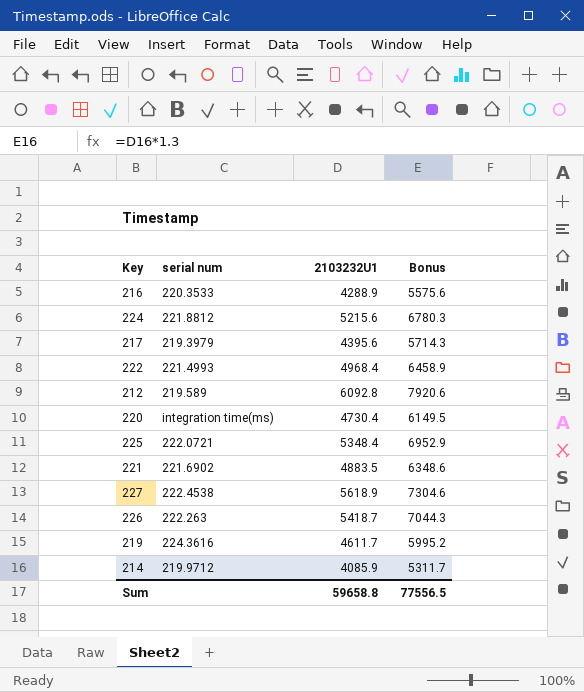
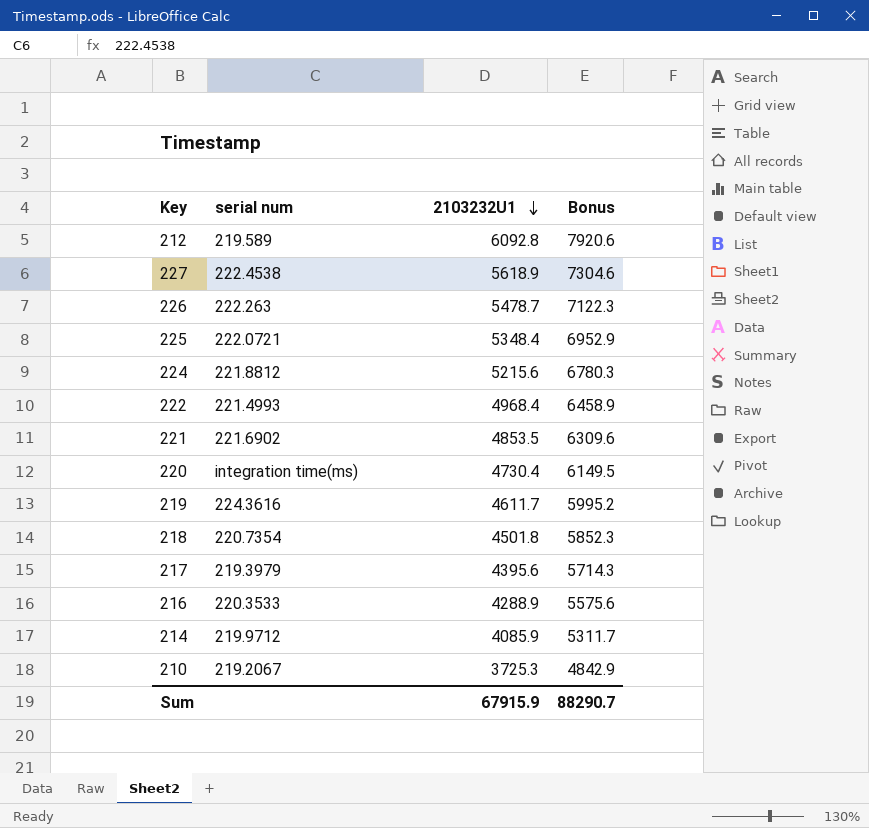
row order: none -> 2103232U1 descending
226 | 2103232U1: 5418.7 -> 5478.7
226 | Bonus: 7044.3 -> 7122.3
221 | 2103232U1: 4883.5 -> 4853.5
221 | Bonus: 6348.6 -> 6309.6
row 218: none -> 220.7354 | 4501.8 | 5852.3
row 210: none -> 219.2067 | 3725.3 | 4842.9
Sum | 2103232U1: 59658.8 -> 67915.9
Sum | Bonus: 77556.5 -> 88290.7

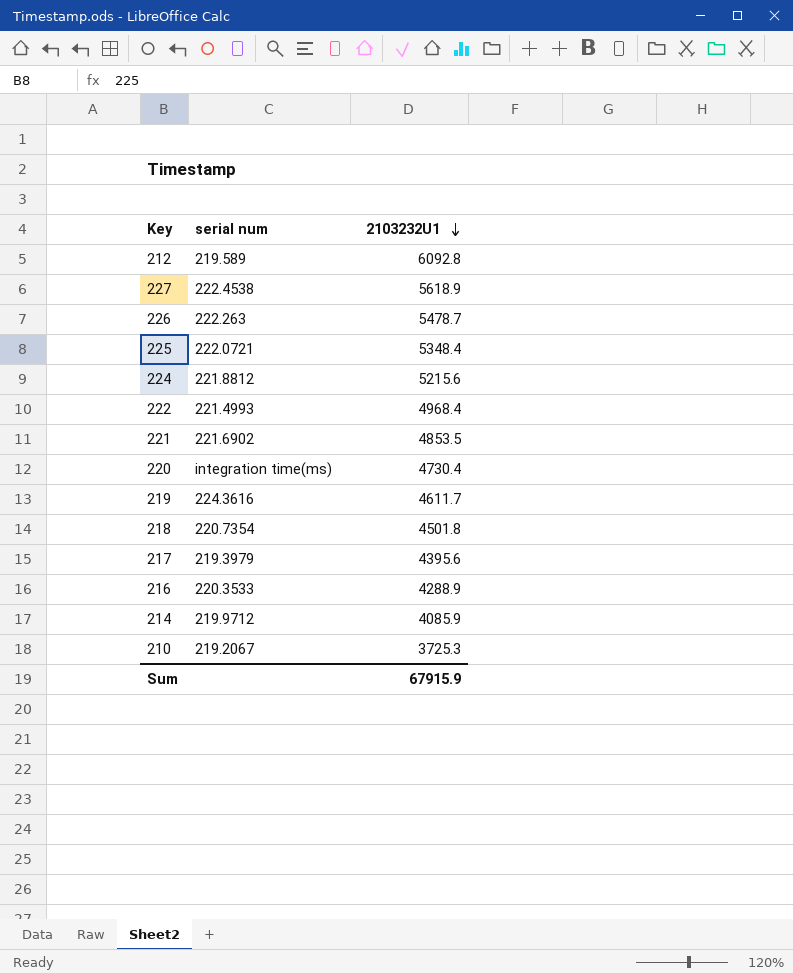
column Bonus | formula: [2103232U1] * 1.3 -> none

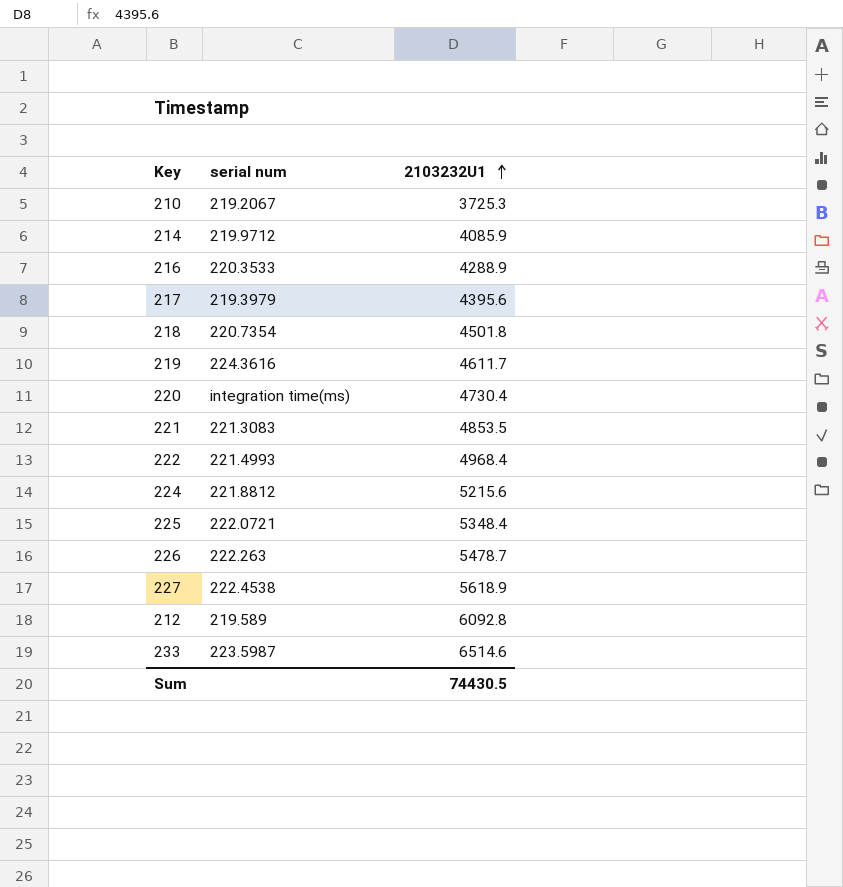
row order: 2103232U1 descending -> 2103232U1 ascending
221 | serial num: 221.6902 -> 221.3083
row 233: none -> 223.5987 | 6514.6
Sum | 2103232U1: 67915.9 -> 74430.5

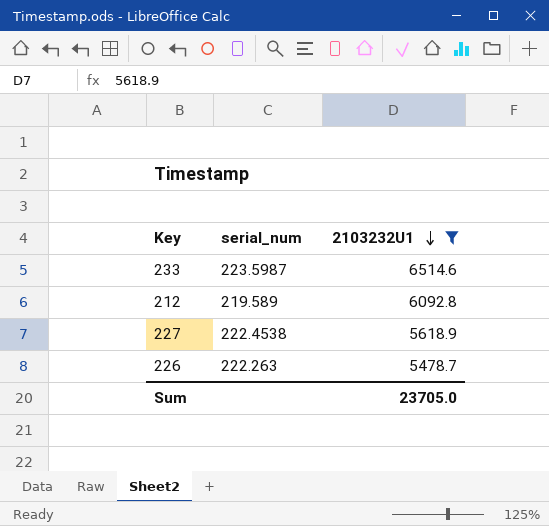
filter: none -> 2103232U1 >= 5478.7
row order: 2103232U1 ascending -> 2103232U1 descending
column name: serial num -> serial_num
Sum | 2103232U1: 74430.5 -> 23705.0

